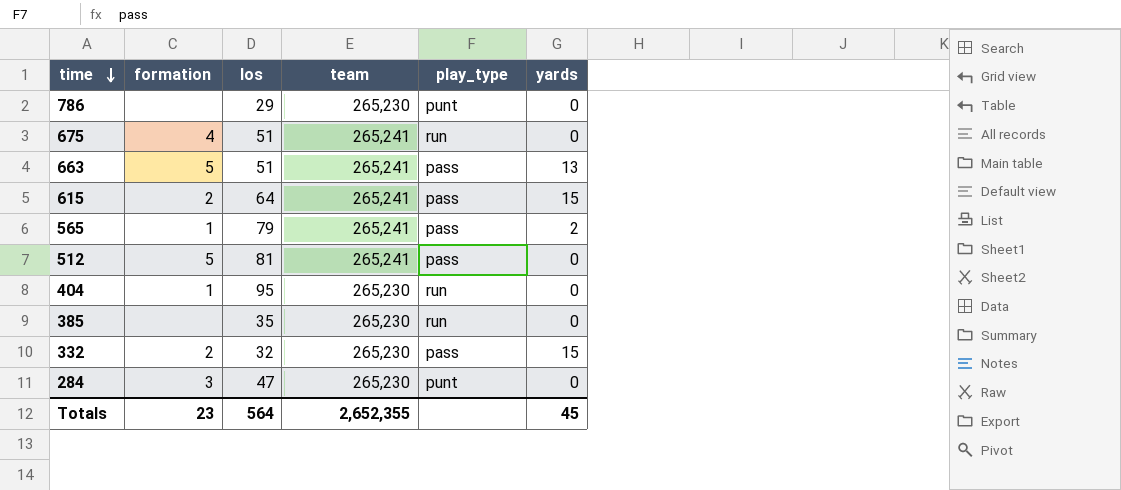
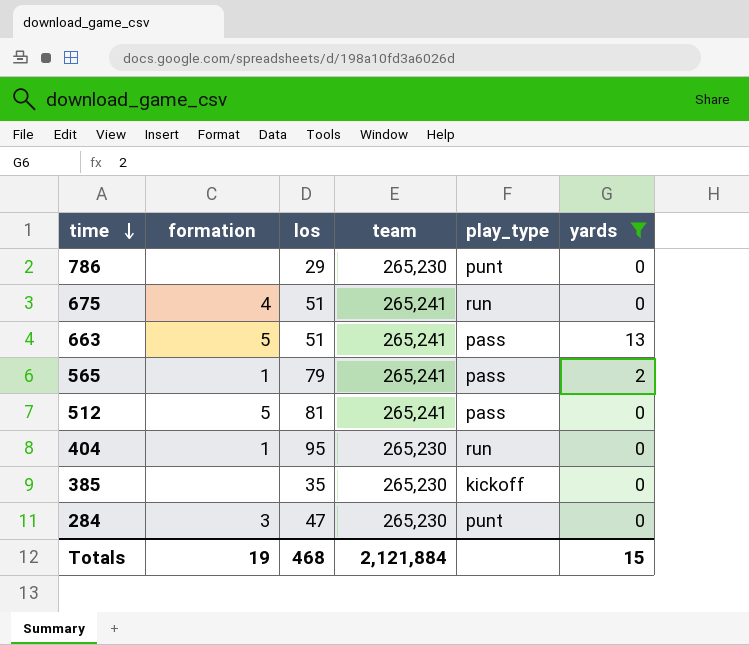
filter: none -> yards != 15
385 | play_type: run -> kickoff
Totals | formation: 23 -> 19
Totals | los: 564 -> 468
Totals | team: 2,652,355 -> 2,121,884
Totals | yards: 45 -> 15

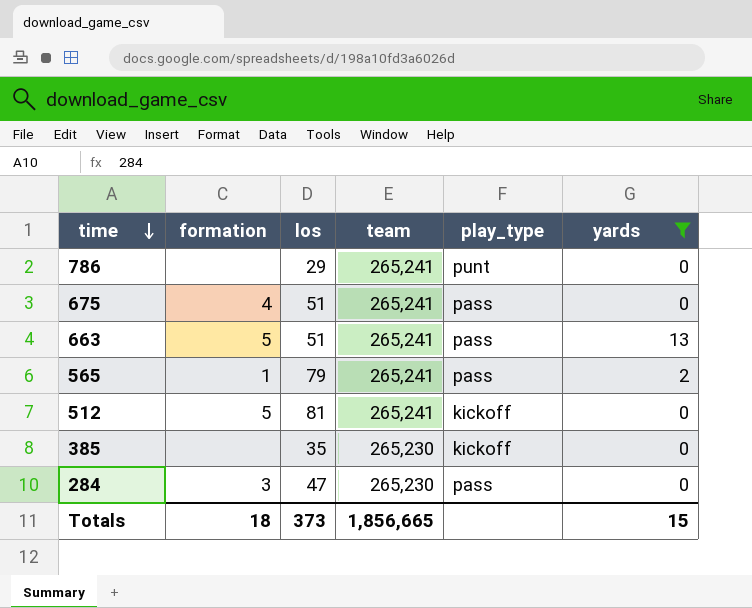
row 404: 1 | 95 | 265,230 | run | 0 -> none
786 | team: 265,230 -> 265,241
675 | play_type: run -> pass
512 | play_type: pass -> kickoff
284 | play_type: punt -> pass
Totals | formation: 19 -> 18
Totals | los: 468 -> 373
Totals | team: 2,121,884 -> 1,856,665

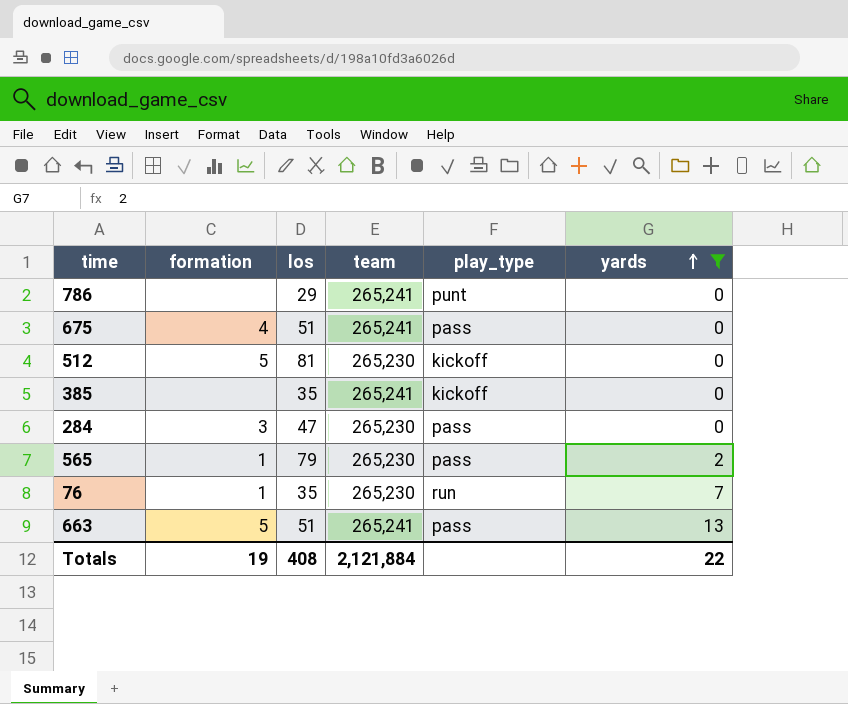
row order: time descending -> yards ascending
512 | team: 265,241 -> 265,230
385 | team: 265,230 -> 265,241
565 | team: 265,241 -> 265,230
row 76: none -> 1 | 35 | 265,230 | run | 7
Totals | formation: 18 -> 19
Totals | los: 373 -> 408
Totals | team: 1,856,665 -> 2,121,884
Totals | yards: 15 -> 22

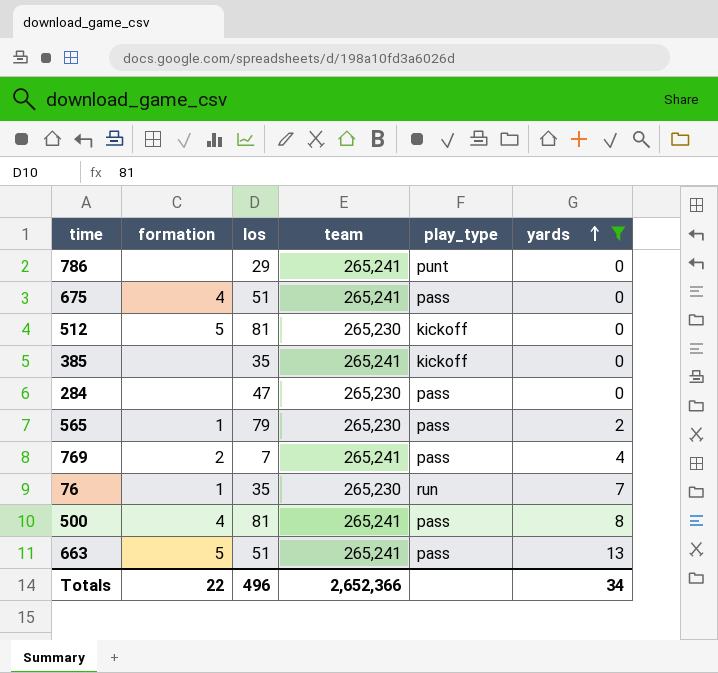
284 | formation: 3 -> none
row 769: none -> 2 | 7 | 265,241 | pass | 4
row 500: none -> 4 | 81 | 265,241 | pass | 8
Totals | formation: 19 -> 22
Totals | los: 408 -> 496
Totals | team: 2,121,884 -> 2,652,366
Totals | yards: 22 -> 34

